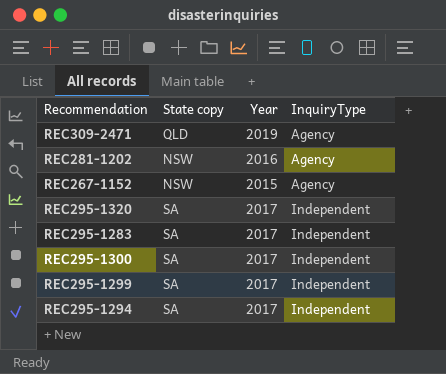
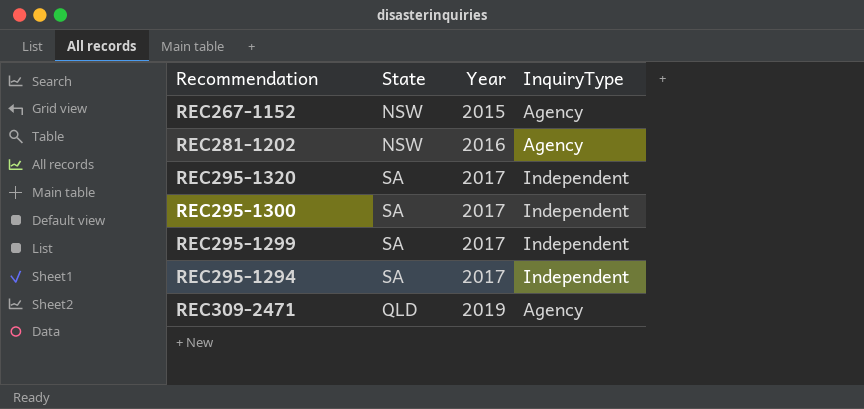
row order: InquiryType ascending -> Year ascending
column name: State copy -> State
row REC295-1283: SA | 2017 | Independent -> none

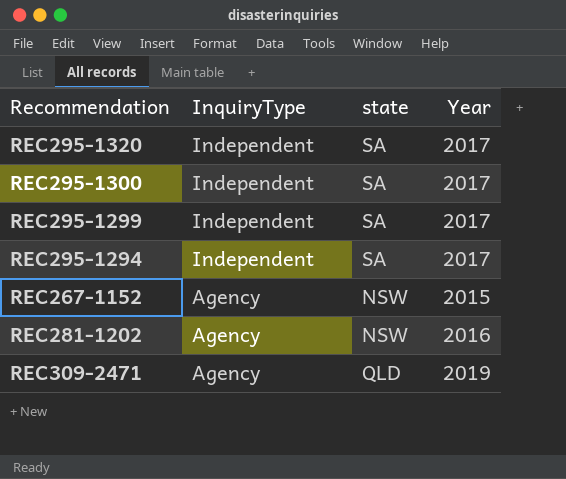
row order: Year ascending -> InquiryType descending
column InquiryType | position: 4 -> 2
column name: State -> state

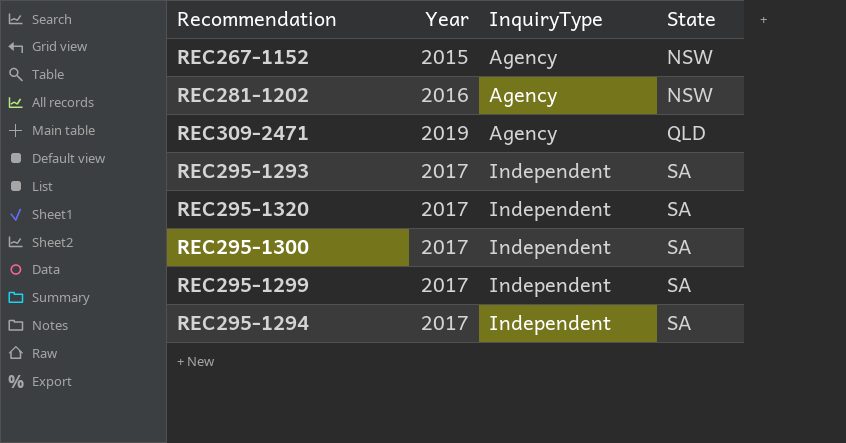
row order: InquiryType descending -> InquiryType ascending
column Year | position: 4 -> 2
column name: state -> State
row REC295-1293: none -> 2017 | Independent | SA

